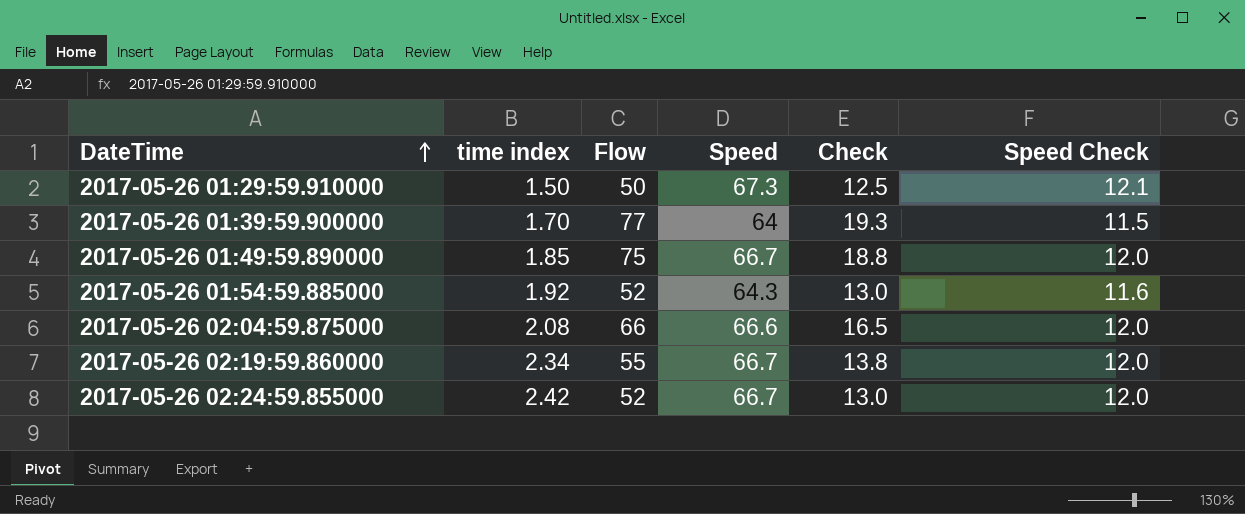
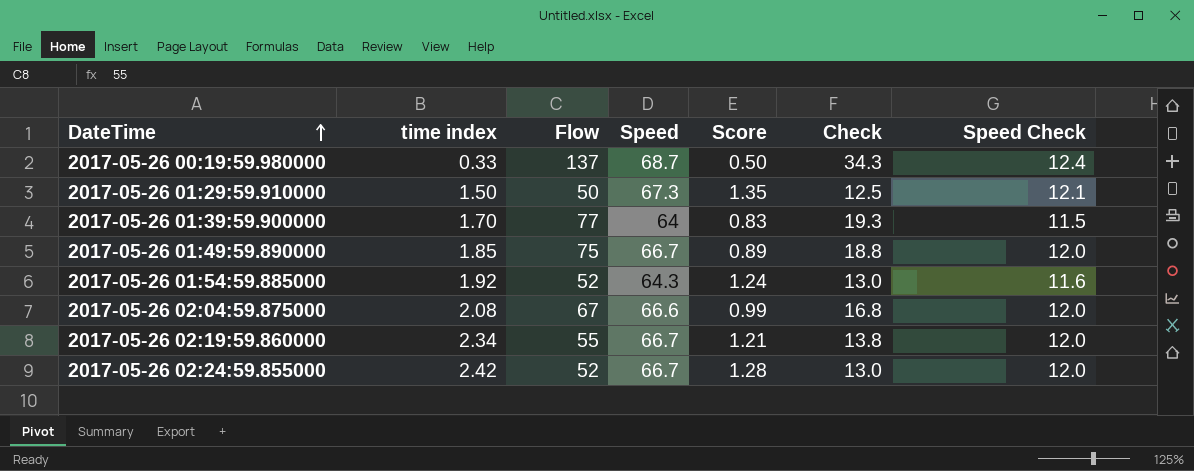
column Score | formula: none -> [Speed] / [Flow]
row 2017-05-26 00:19:59.980000: none -> 0.33 | 137 | 68.7 | 0.50 | 34.3 | 12.4
2017-05-26 02:04:59.875000 | Flow: 66 -> 67
2017-05-26 02:04:59.875000 | Check: 16.5 -> 16.8

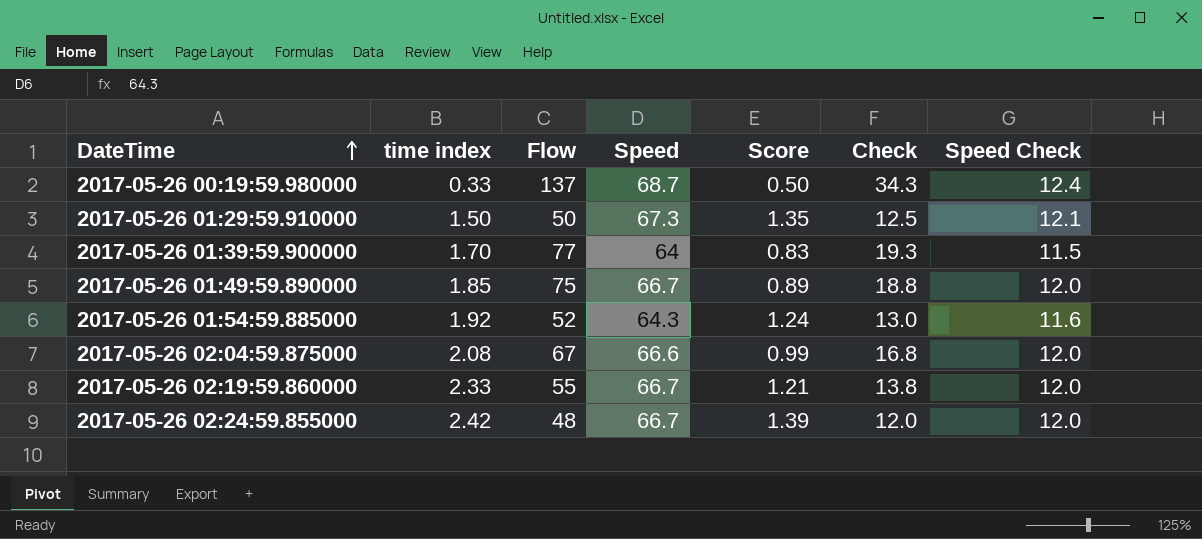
2017-05-26 02:19:59.860000 | time index: 2.34 -> 2.33
2017-05-26 02:24:59.855000 | Flow: 52 -> 48
2017-05-26 02:24:59.855000 | Score: 1.28 -> 1.39
2017-05-26 02:24:59.855000 | Check: 13.0 -> 12.0

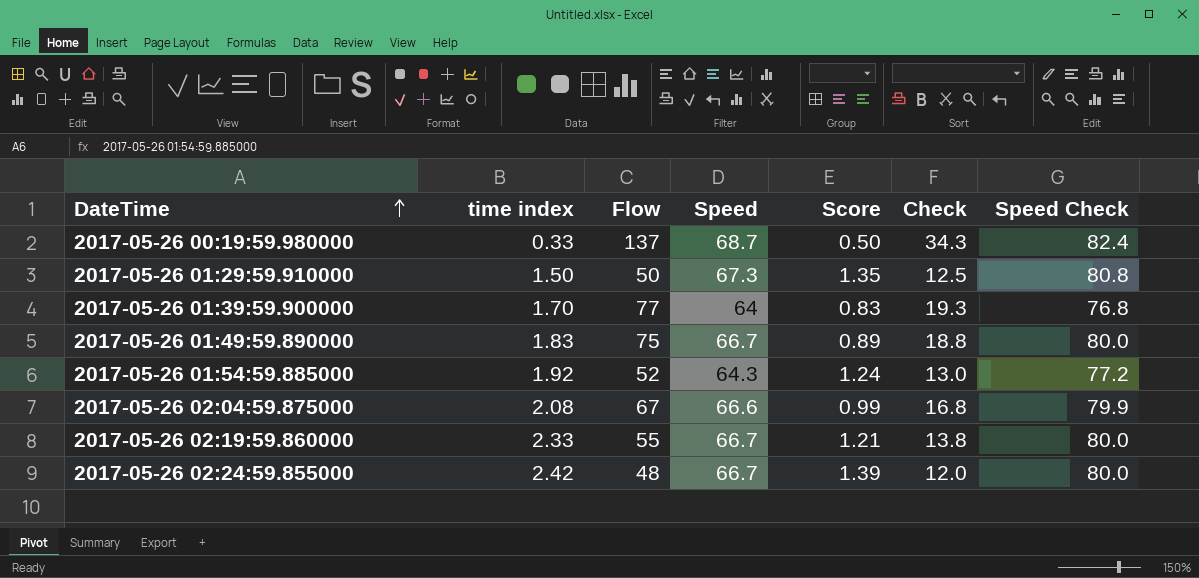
column Speed Check | formula: [Speed] * 0.18 -> [Speed] * 1.2
2017-05-26 01:49:59.890000 | time index: 1.85 -> 1.83

